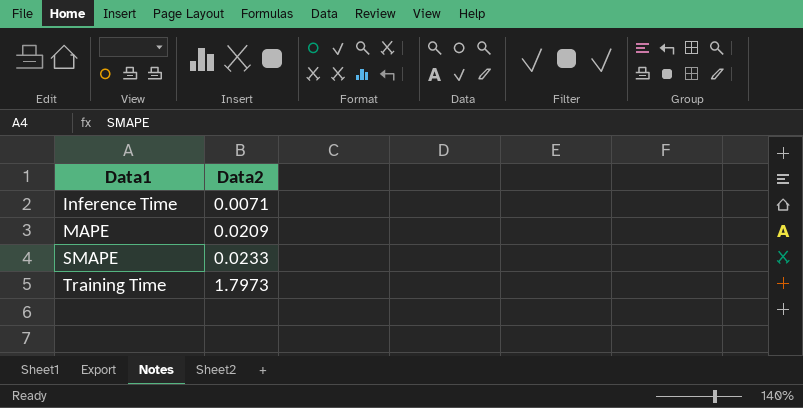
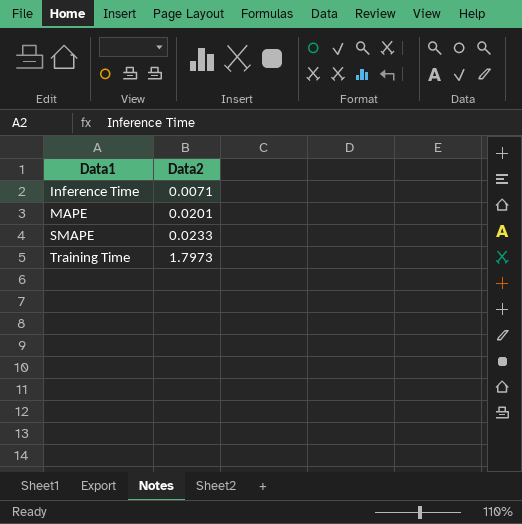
MAPE | Data2: 0.0209 -> 0.0201

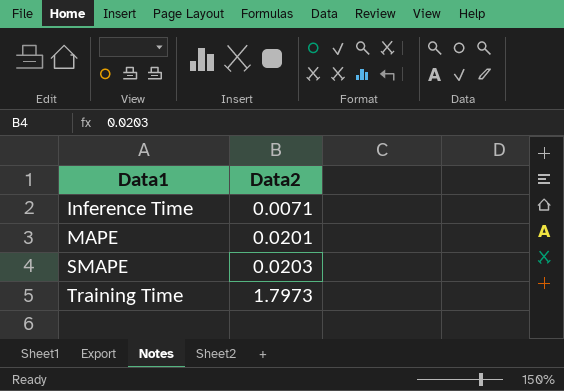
SMAPE | Data2: 0.0233 -> 0.0203

